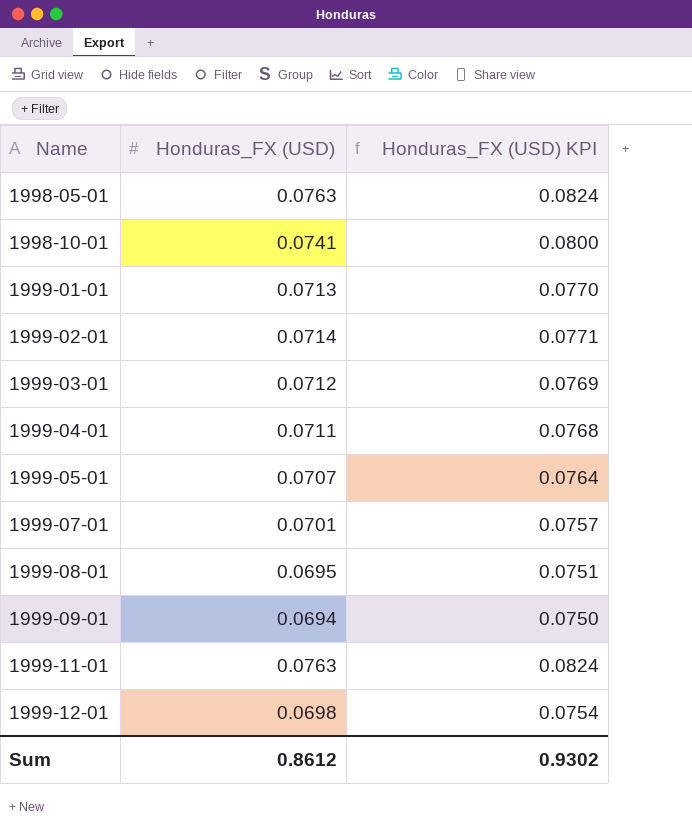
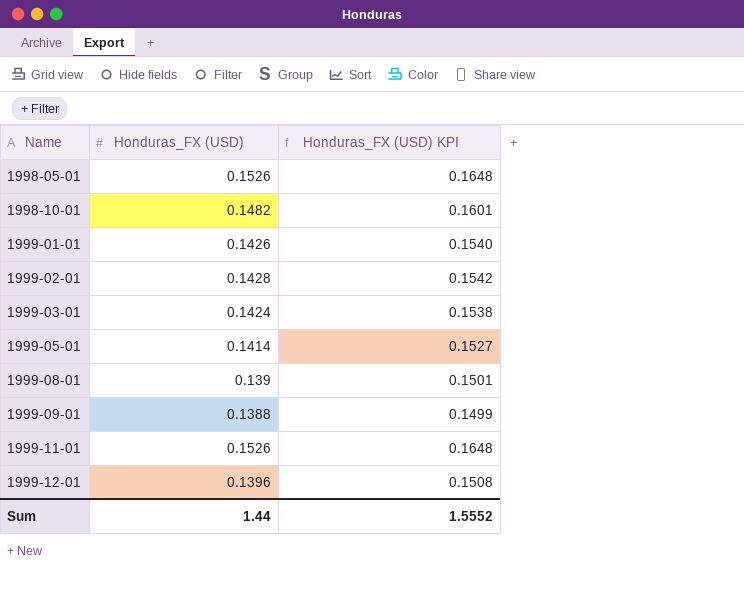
row 1999-04-01: 0.0711 | 0.0768 -> none
row 1999-07-01: 0.0701 | 0.0757 -> none
1998-05-01 | Honduras_FX (USD): 0.0763 -> 0.1526
1998-05-01 | Honduras_FX (USD) KPI: 0.0824 -> 0.1648
1998-10-01 | Honduras_FX (USD): 0.0741 -> 0.1482
1998-10-01 | Honduras_FX (USD) KPI: 0.0800 -> 0.1601
1999-01-01 | Honduras_FX (USD): 0.0713 -> 0.1426
1999-01-01 | Honduras_FX (USD) KPI: 0.0770 -> 0.1540
1999-02-01 | Honduras_FX (USD): 0.0714 -> 0.1428
1999-02-01 | Honduras_FX (USD) KPI: 0.0771 -> 0.1542
1999-03-01 | Honduras_FX (USD): 0.0712 -> 0.1424
1999-03-01 | Honduras_FX (USD) KPI: 0.0769 -> 0.1538
1999-05-01 | Honduras_FX (USD): 0.0707 -> 0.1414
1999-05-01 | Honduras_FX (USD) KPI: 0.0764 -> 0.1527
1999-08-01 | Honduras_FX (USD): 0.0695 -> 0.139
1999-08-01 | Honduras_FX (USD) KPI: 0.0751 -> 0.1501
1999-09-01 | Honduras_FX (USD): 0.0694 -> 0.1388
1999-09-01 | Honduras_FX (USD) KPI: 0.0750 -> 0.1499
1999-11-01 | Honduras_FX (USD): 0.0763 -> 0.1526
1999-11-01 | Honduras_FX (USD) KPI: 0.0824 -> 0.1648
1999-12-01 | Honduras_FX (USD): 0.0698 -> 0.1396
1999-12-01 | Honduras_FX (USD) KPI: 0.0754 -> 0.1508
Sum | Honduras_FX (USD): 0.8612 -> 1.44
Sum | Honduras_FX (USD) KPI: 0.9302 -> 1.5552

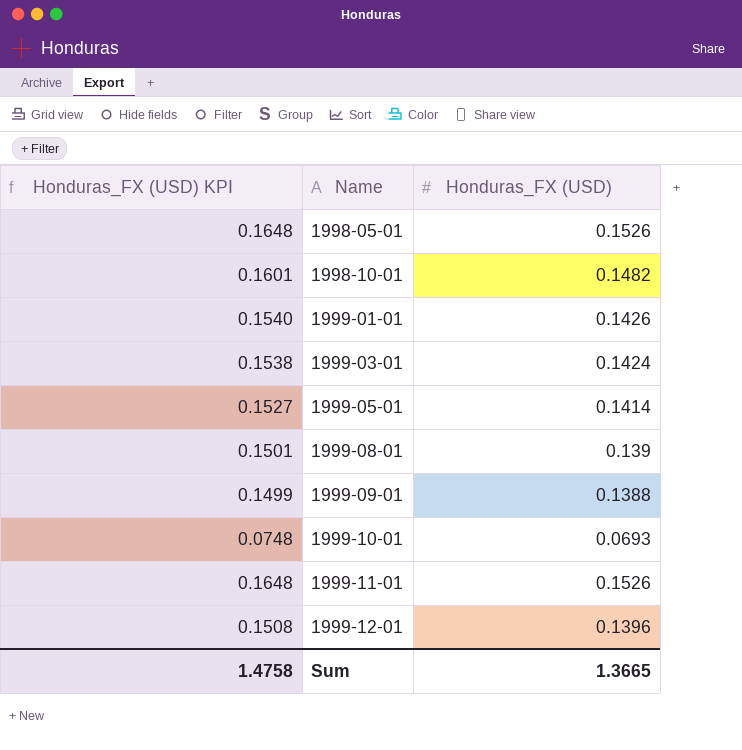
column Honduras_FX (USD) KPI | position: 3 -> 1
row 1999-02-01: 0.1428 | 0.1542 -> none
row 1999-10-01: none -> 0.0748 | 0.0693
Sum | Honduras_FX (USD) KPI: 1.5552 -> 1.4758
Sum | Honduras_FX (USD): 1.44 -> 1.3665

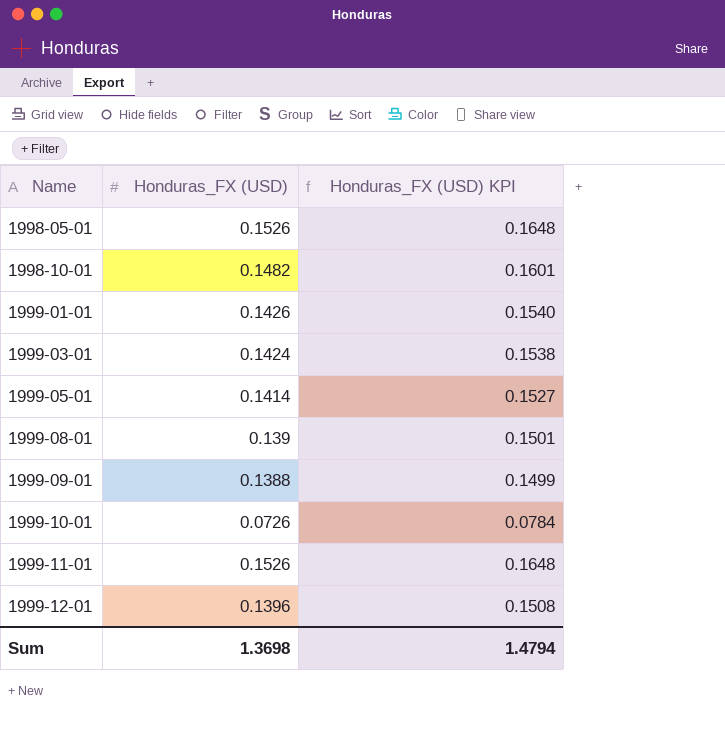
column Honduras_FX (USD) KPI | position: 1 -> 3
1999-10-01 | Honduras_FX (USD): 0.0693 -> 0.0726
1999-10-01 | Honduras_FX (USD) KPI: 0.0748 -> 0.0784
Sum | Honduras_FX (USD): 1.3665 -> 1.3698
Sum | Honduras_FX (USD) KPI: 1.4758 -> 1.4794

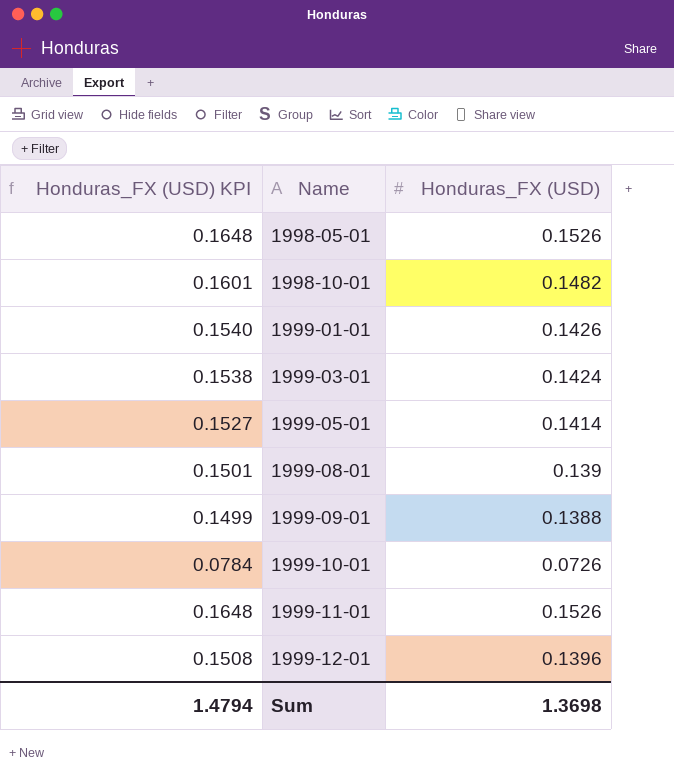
column Honduras_FX (USD) KPI | position: 3 -> 1

